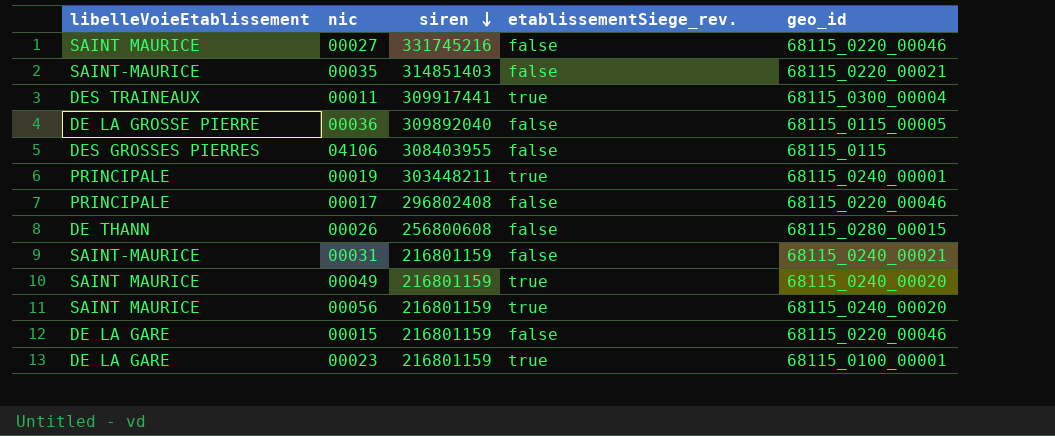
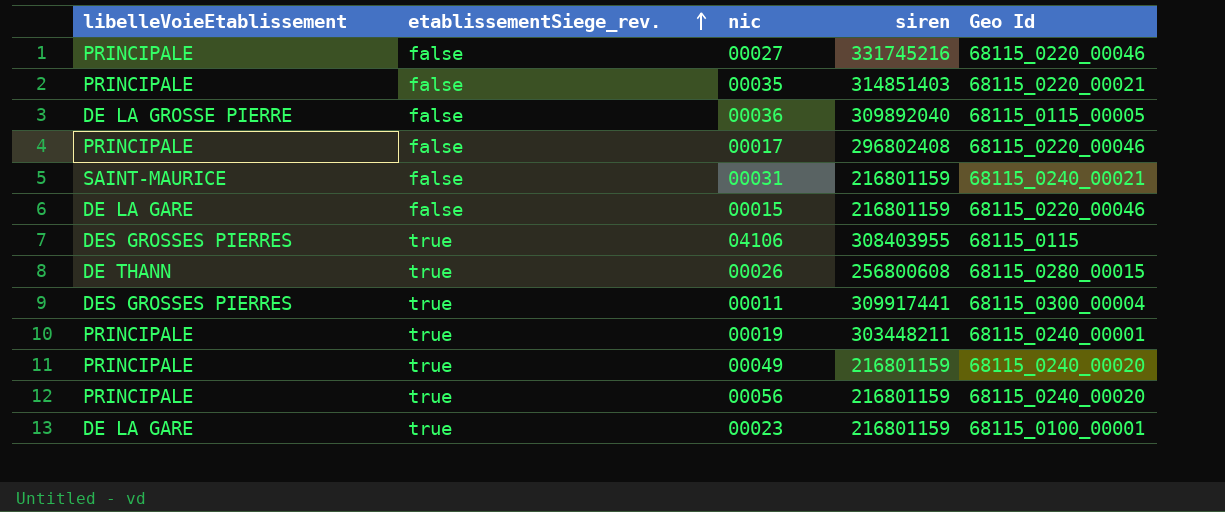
row order: siren descending -> etablissementSiege_rev. ascending
column etablissementSiege_rev. | position: 4 -> 2
column name: geo_id -> Geo Id
00027 | libelleVoieEtablissement: SAINT MAURICE -> PRINCIPALE
00035 | libelleVoieEtablissement: SAINT-MAURICE -> PRINCIPALE
04106 | etablissementSiege_rev.: false -> true
00026 | etablissementSiege_rev.: false -> true
00011 | libelleVoieEtablissement: DES TRAINEAUX -> DES GROSSES PIERRES
00049 | libelleVoieEtablissement: SAINT MAURICE -> PRINCIPALE
00056 | libelleVoieEtablissement: SAINT MAURICE -> PRINCIPALE

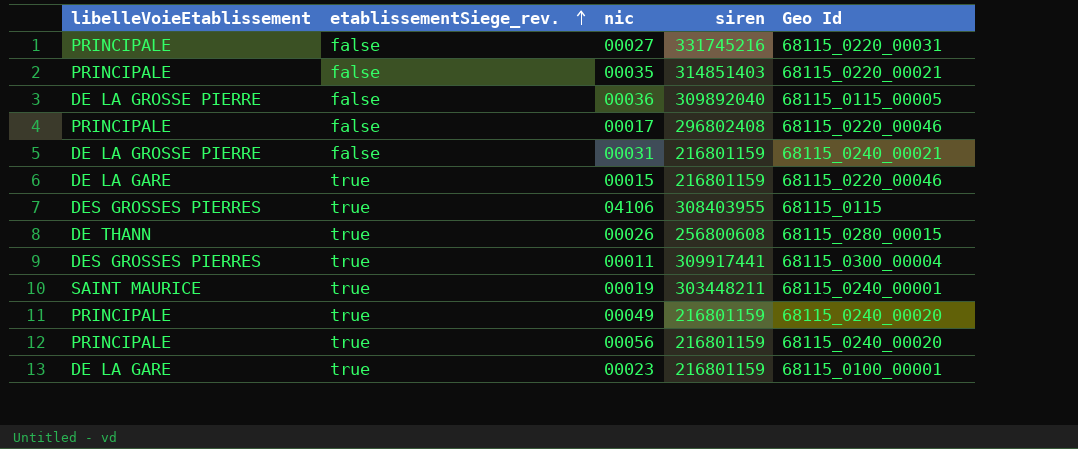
00027 | Geo Id: 68115_0220_00046 -> 68115_0220_00031
00031 | libelleVoieEtablissement: SAINT-MAURICE -> DE LA GROSSE PIERRE
00015 | etablissementSiege_rev.: false -> true
00019 | libelleVoieEtablissement: PRINCIPALE -> SAINT MAURICE

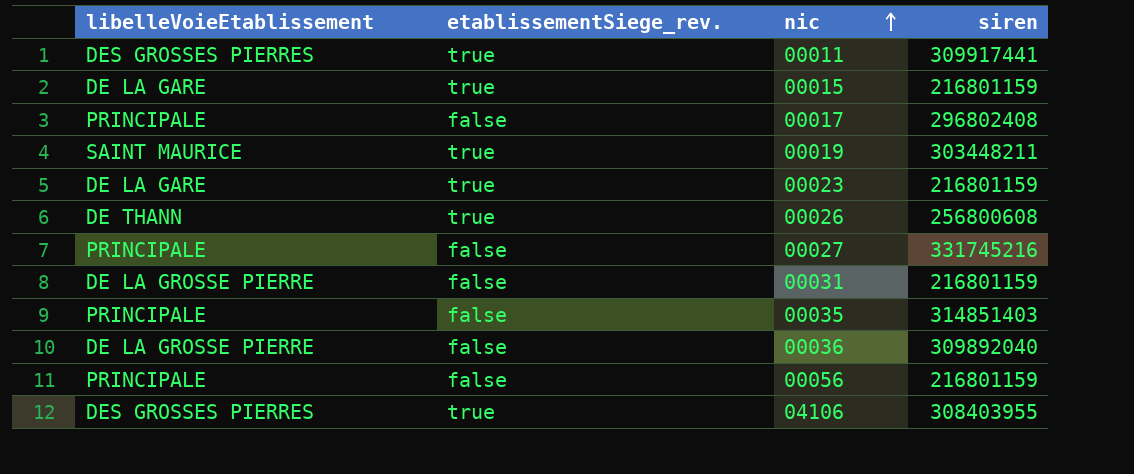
row order: etablissementSiege_rev. ascending -> nic ascending
column Geo Id | position: 5 -> none
row 00049: PRINCIPALE | true | 216801159 | 68115_0240_00020 -> none
00056 | etablissementSiege_rev.: true -> false

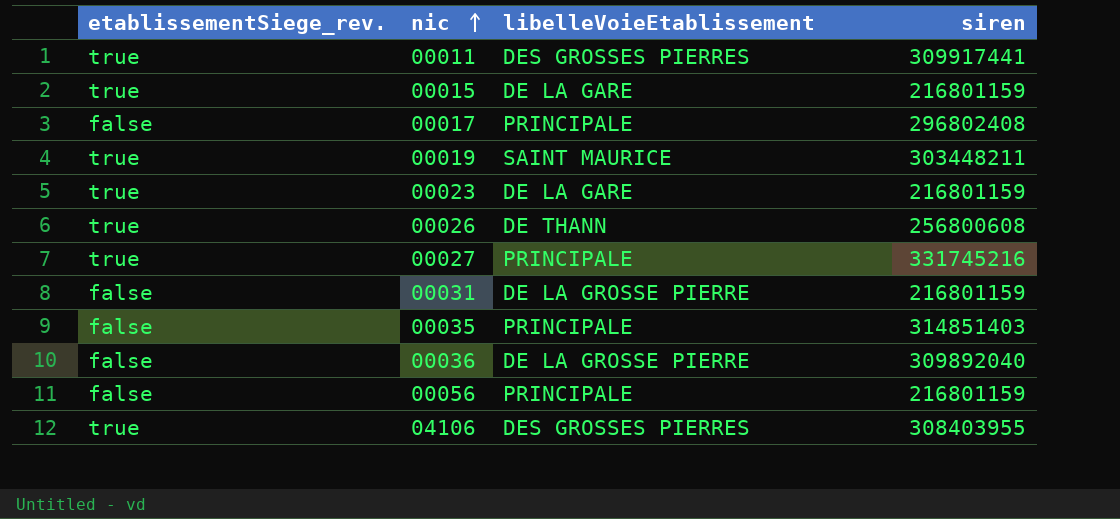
column libelleVoieEtablissement | position: 1 -> 3
00027 | etablissementSiege_rev.: false -> true

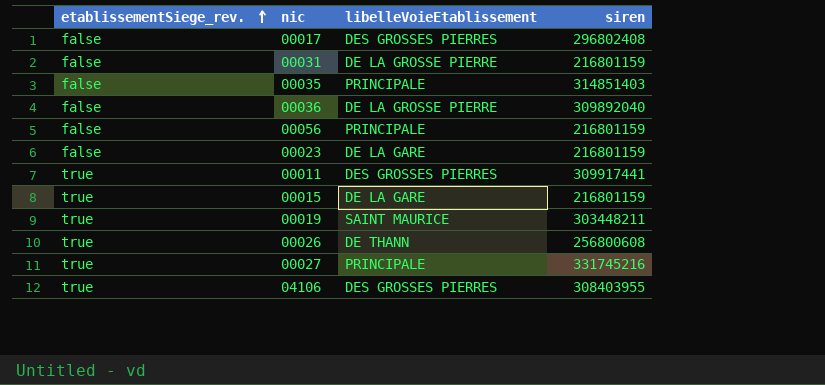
row order: nic ascending -> etablissementSiege_rev. ascending
00017 | libelleVoieEtablissement: PRINCIPALE -> DES GROSSES PIERRES
00023 | etablissementSiege_rev.: true -> false

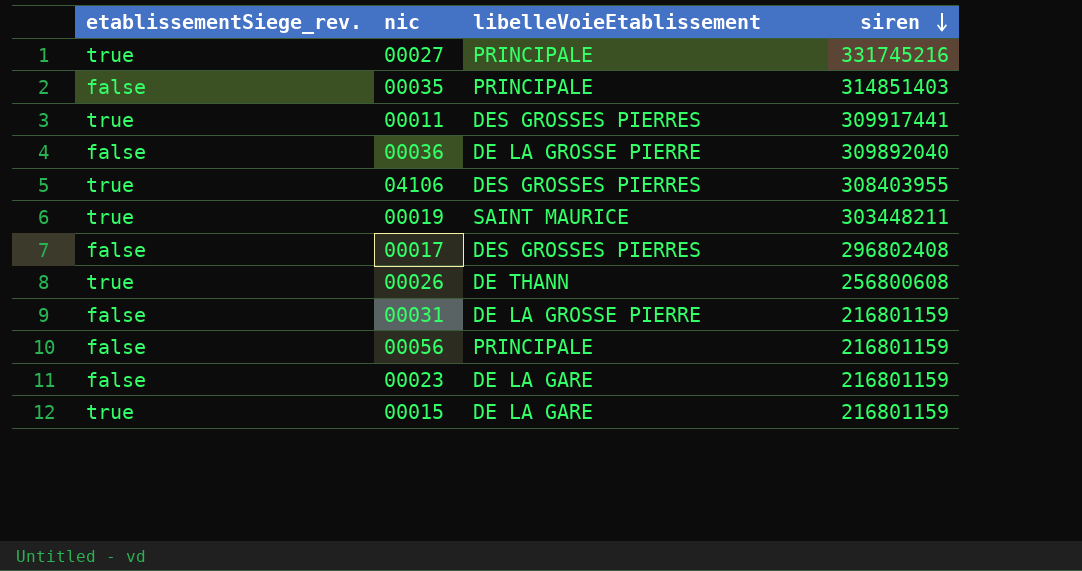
row order: etablissementSiege_rev. ascending -> siren descending

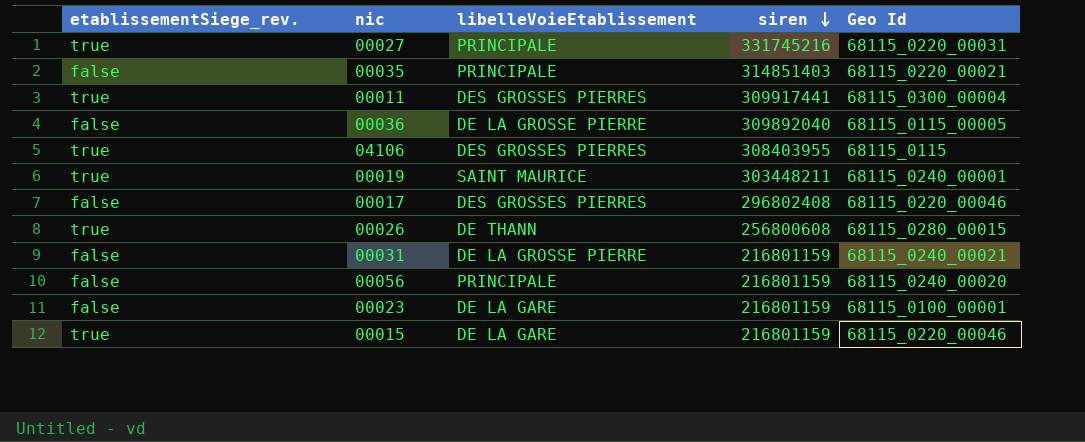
column Geo Id | position: none -> 5

